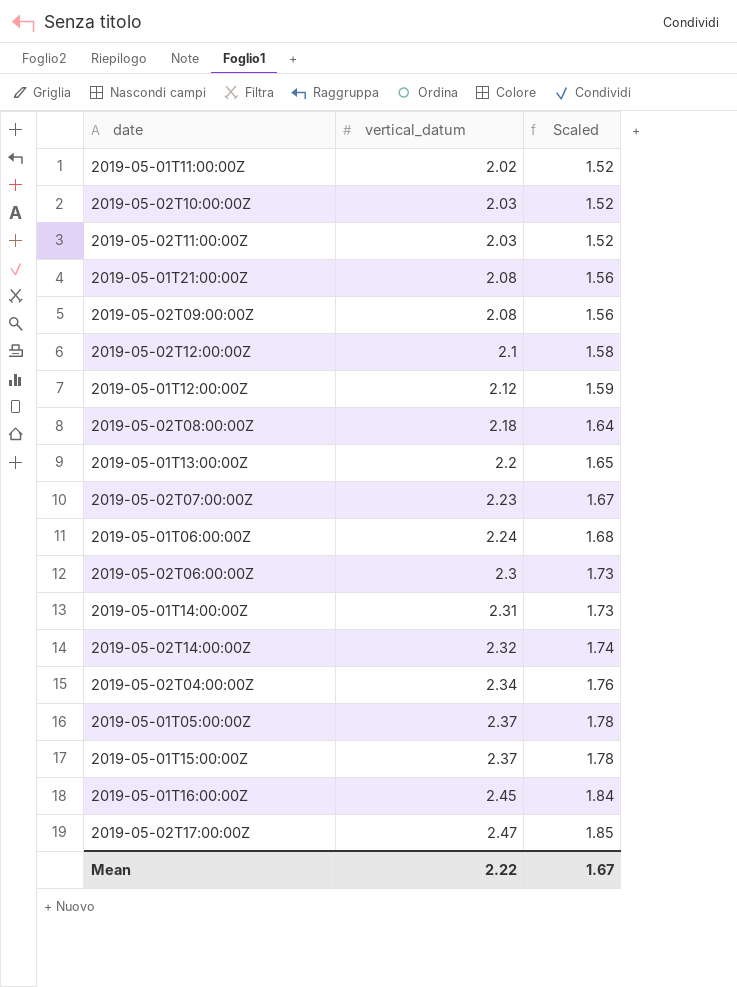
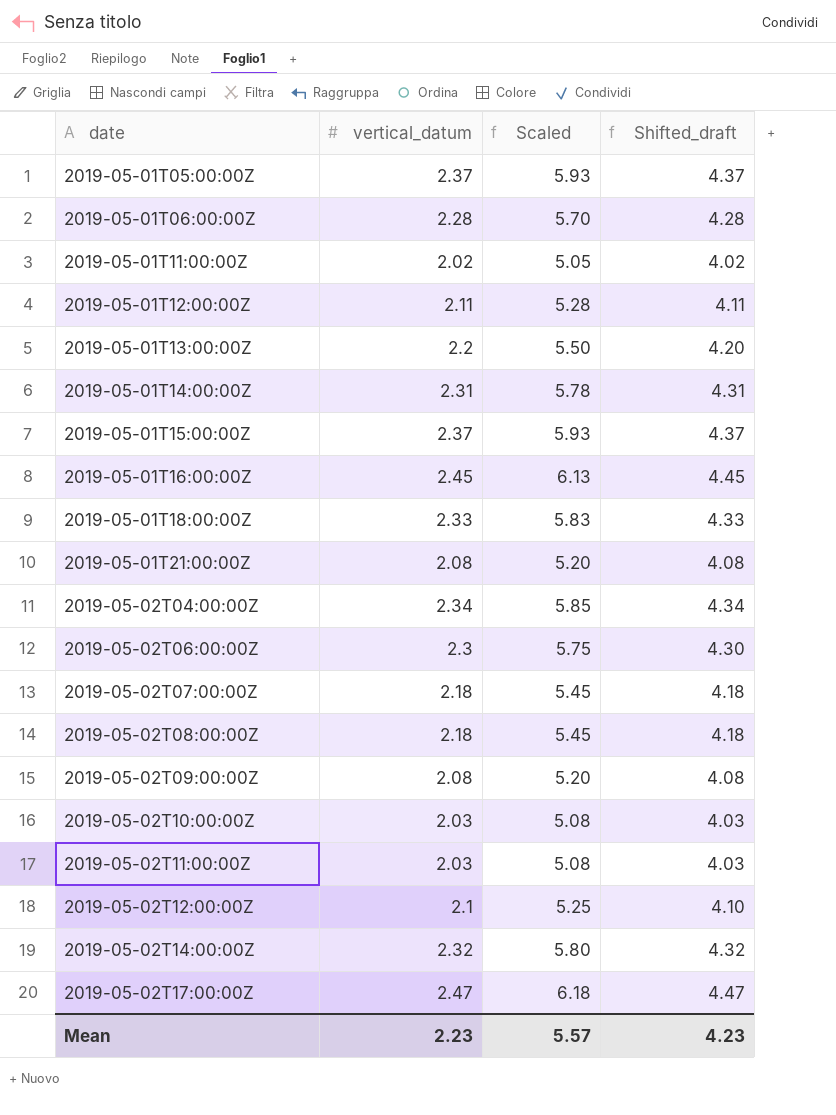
row order: vertical_datum ascending -> date ascending
column Scaled | formula: [vertical_datum] * 0.75 -> [vertical_datum] * 2.5
column Shifted_draft | formula: none -> [vertical_datum] + 2
2019-05-01T06:00:00Z | vertical_datum: 2.24 -> 2.28
2019-05-01T12:00:00Z | vertical_datum: 2.12 -> 2.11
row 2019-05-01T18:00:00Z: none -> 2.33 | 5.83 | 4.33
2019-05-02T07:00:00Z | vertical_datum: 2.23 -> 2.18
Mean | vertical_datum: 2.22 -> 2.23
Mean | Scaled: 1.67 -> 5.57

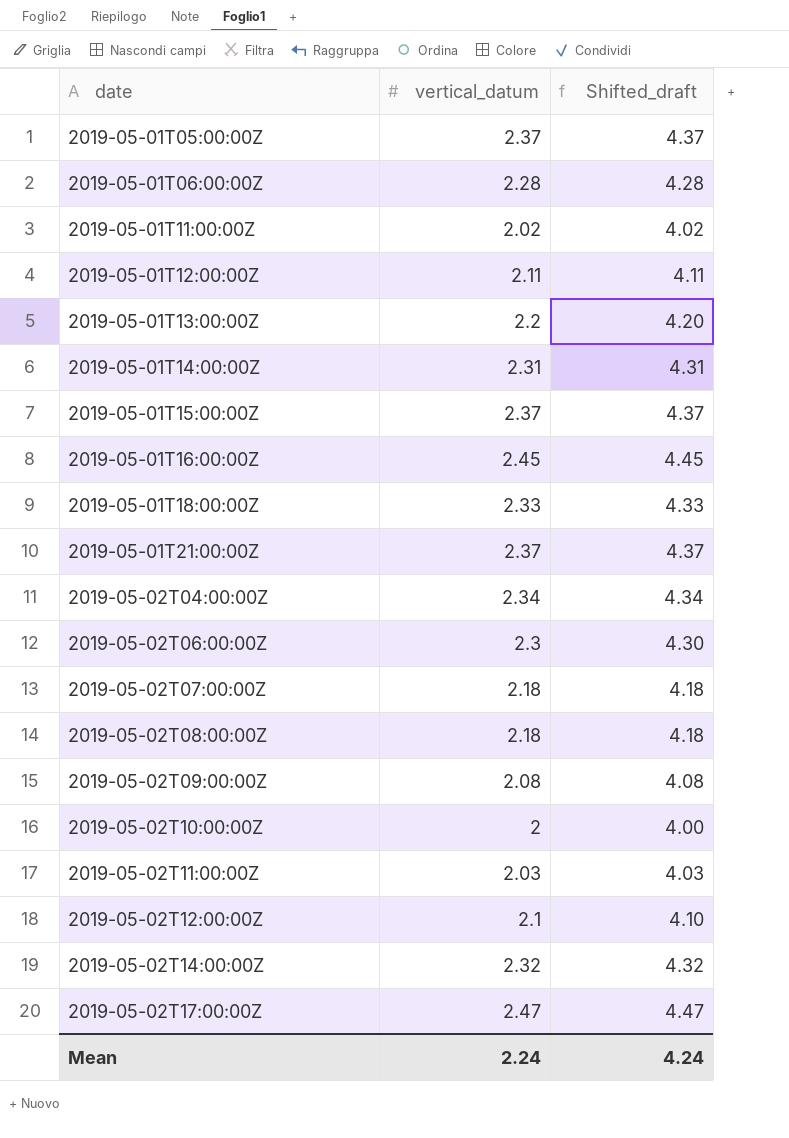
column Scaled | formula: [vertical_datum] * 2.5 -> none
2019-05-01T21:00:00Z | vertical_datum: 2.08 -> 2.37
2019-05-01T21:00:00Z | Shifted_draft: 4.08 -> 4.37
2019-05-02T10:00:00Z | vertical_datum: 2.03 -> 2
2019-05-02T10:00:00Z | Shifted_draft: 4.03 -> 4.00
Mean | vertical_datum: 2.23 -> 2.24
Mean | Shifted_draft: 4.23 -> 4.24

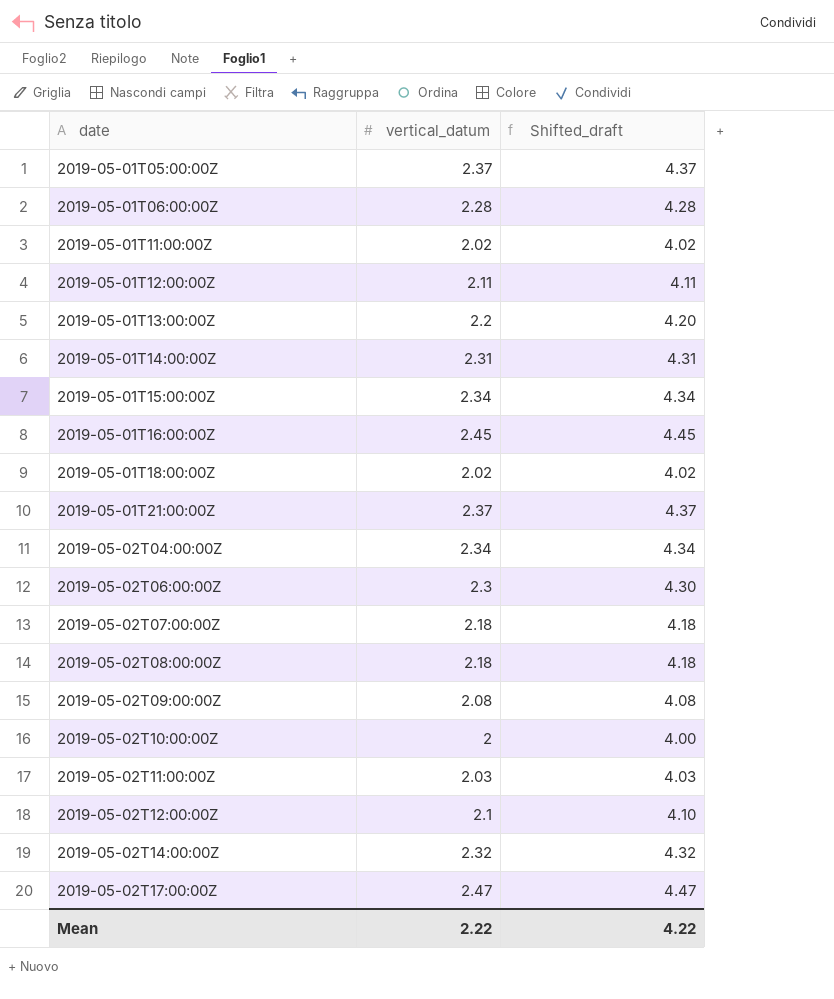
2019-05-01T15:00:00Z | vertical_datum: 2.37 -> 2.34
2019-05-01T15:00:00Z | Shifted_draft: 4.37 -> 4.34
2019-05-01T18:00:00Z | vertical_datum: 2.33 -> 2.02
2019-05-01T18:00:00Z | Shifted_draft: 4.33 -> 4.02
Mean | vertical_datum: 2.24 -> 2.22
Mean | Shifted_draft: 4.24 -> 4.22

